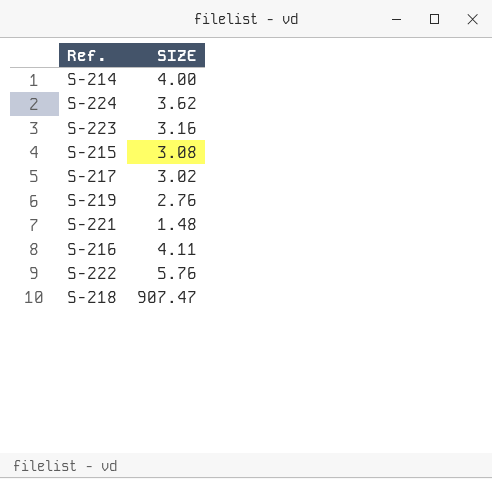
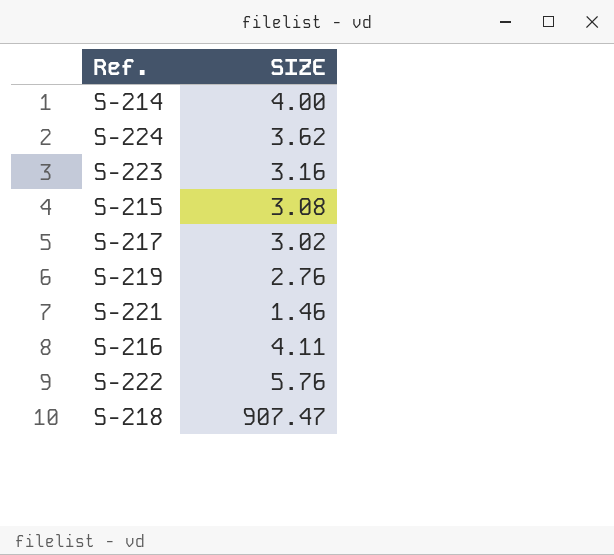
S-221 | SIZE: 1.48 -> 1.46

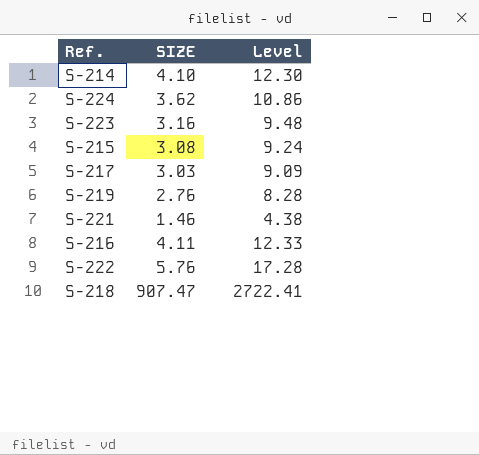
column Level | formula: none -> [SIZE] * 3
S-214 | SIZE: 4.00 -> 4.10
S-217 | SIZE: 3.02 -> 3.03

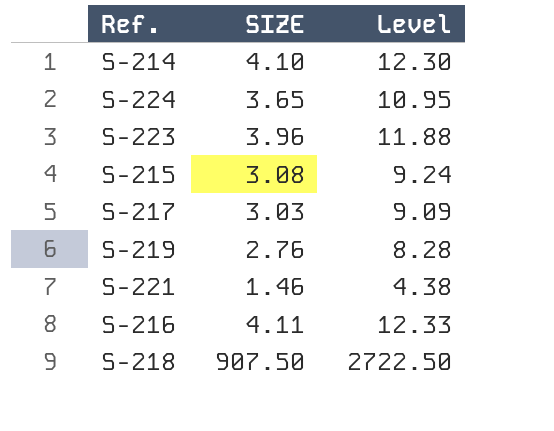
row S-222: 5.76 | 17.28 -> none
S-224 | SIZE: 3.62 -> 3.65
S-224 | Level: 10.86 -> 10.95
S-223 | SIZE: 3.16 -> 3.96
S-223 | Level: 9.48 -> 11.88
S-218 | SIZE: 907.47 -> 907.50
S-218 | Level: 2722.41 -> 2722.50

